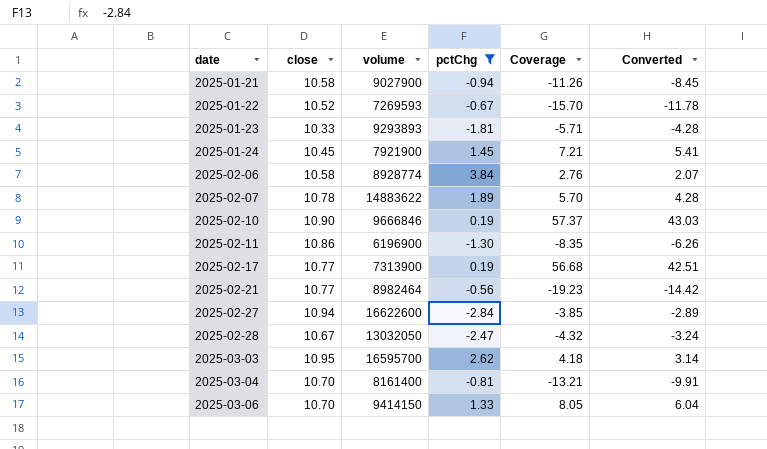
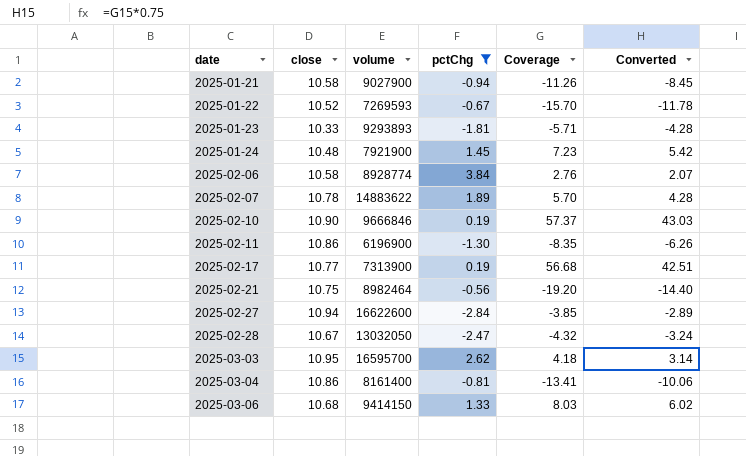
2025-01-24 | close: 10.45 -> 10.48
2025-01-24 | Coverage: 7.21 -> 7.23
2025-01-24 | Converted: 5.41 -> 5.42
2025-02-21 | close: 10.77 -> 10.75
2025-02-21 | Coverage: -19.23 -> -19.20
2025-02-21 | Converted: -14.42 -> -14.40
2025-03-04 | close: 10.70 -> 10.86
2025-03-04 | Coverage: -13.21 -> -13.41
2025-03-04 | Converted: -9.91 -> -10.06
2025-03-06 | close: 10.70 -> 10.68
2025-03-06 | Coverage: 8.05 -> 8.03
2025-03-06 | Converted: 6.04 -> 6.02

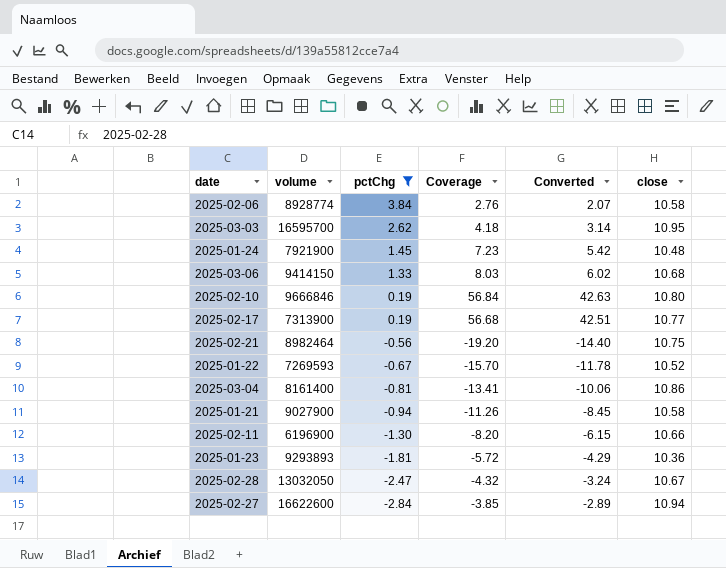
row order: date ascending -> pctChg descending
column close | position: 2 -> 6
row 2025-02-07: 10.78 | 14883622 | 1.89 | 5.70 | 4.28 -> none
2025-02-10 | Coverage: 57.37 -> 56.84
2025-02-10 | Converted: 43.03 -> 42.63
2025-02-10 | close: 10.90 -> 10.80
2025-02-11 | Coverage: -8.35 -> -8.20
2025-02-11 | Converted: -6.26 -> -6.15
2025-02-11 | close: 10.86 -> 10.66
2025-01-23 | Coverage: -5.71 -> -5.72
2025-01-23 | Converted: -4.28 -> -4.29
2025-01-23 | close: 10.33 -> 10.36

